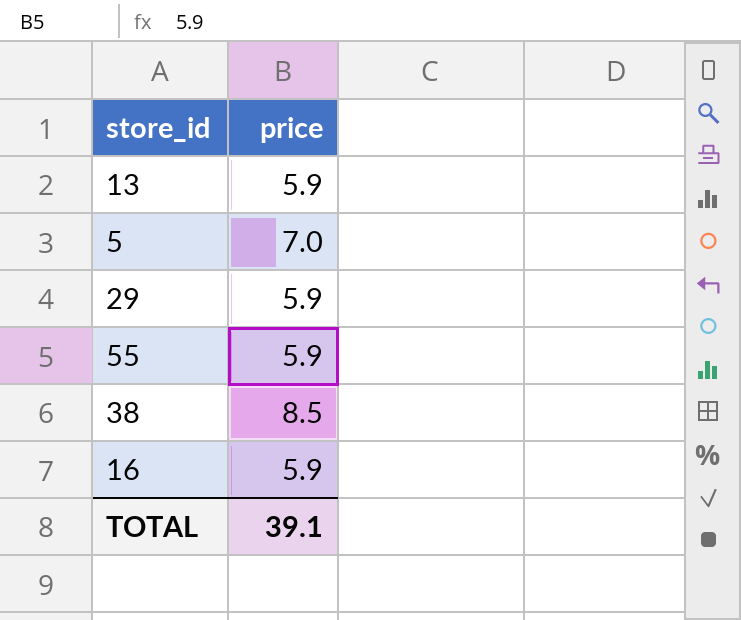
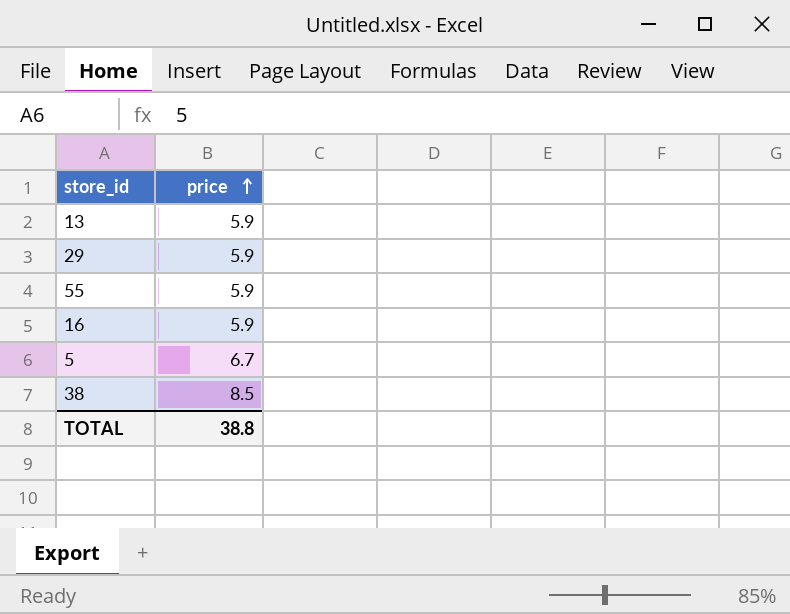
row order: none -> price ascending
5 | price: 7.0 -> 6.7
TOTAL | price: 39.1 -> 38.8

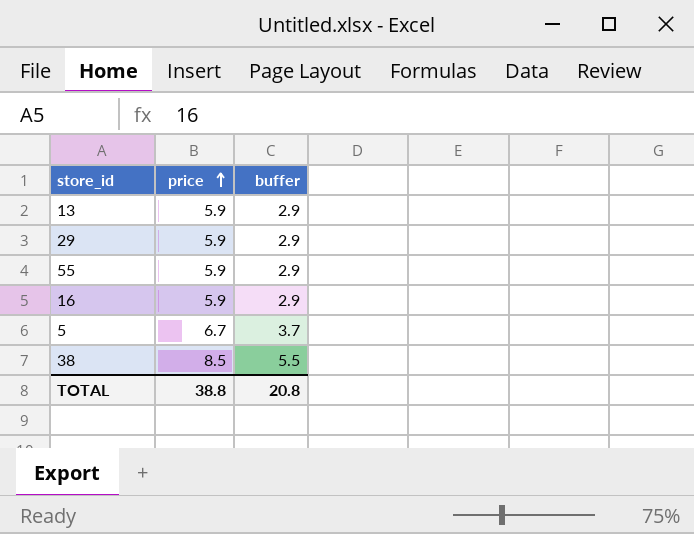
column buffer | formula: none -> [price] - 3

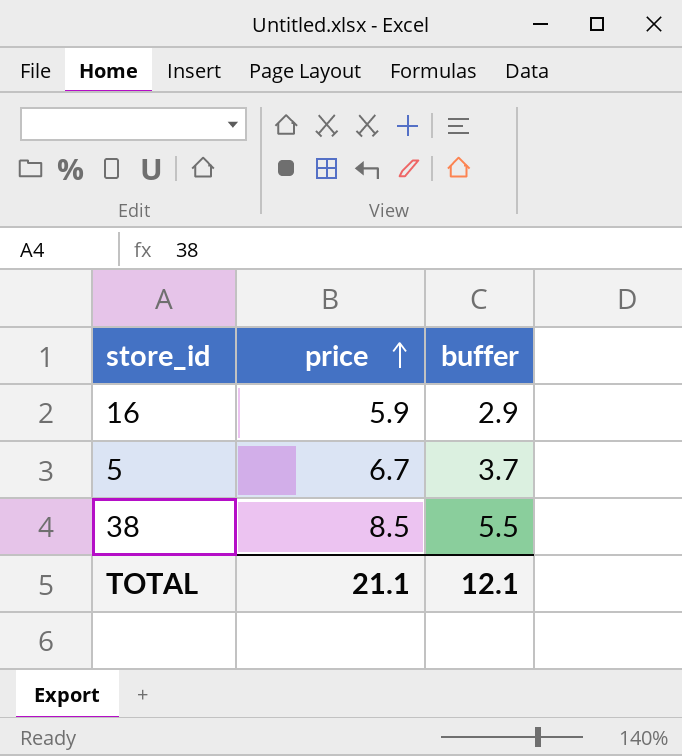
row 13: 5.9 | 2.9 -> none
row 29: 5.9 | 2.9 -> none
row 55: 5.9 | 2.9 -> none
TOTAL | price: 38.8 -> 21.1
TOTAL | buffer: 20.8 -> 12.1

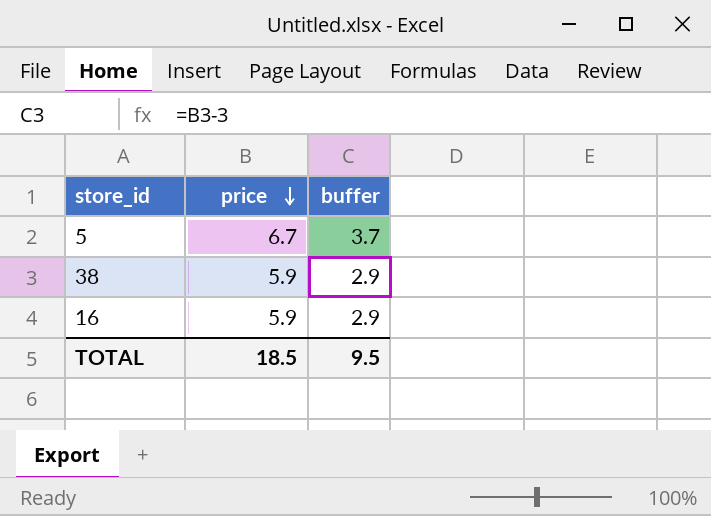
row order: price ascending -> price descending
38 | price: 8.5 -> 5.9
38 | buffer: 5.5 -> 2.9
TOTAL | price: 21.1 -> 18.5
TOTAL | buffer: 12.1 -> 9.5

